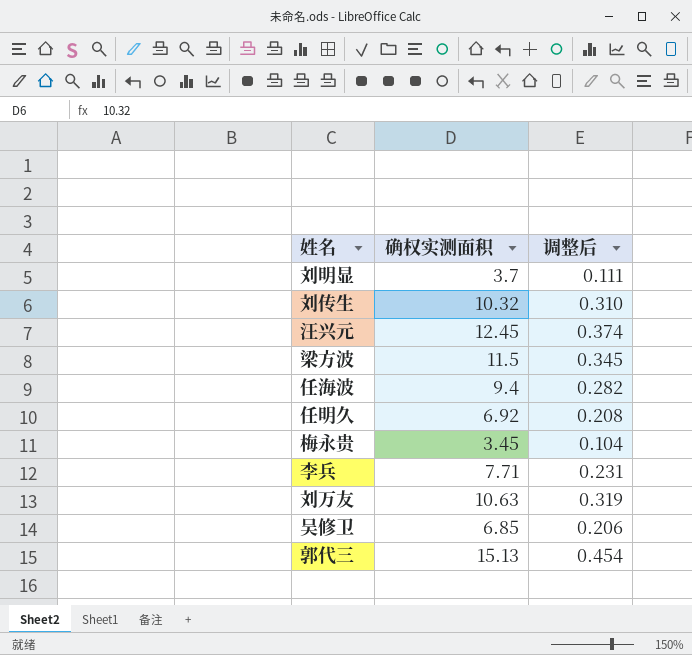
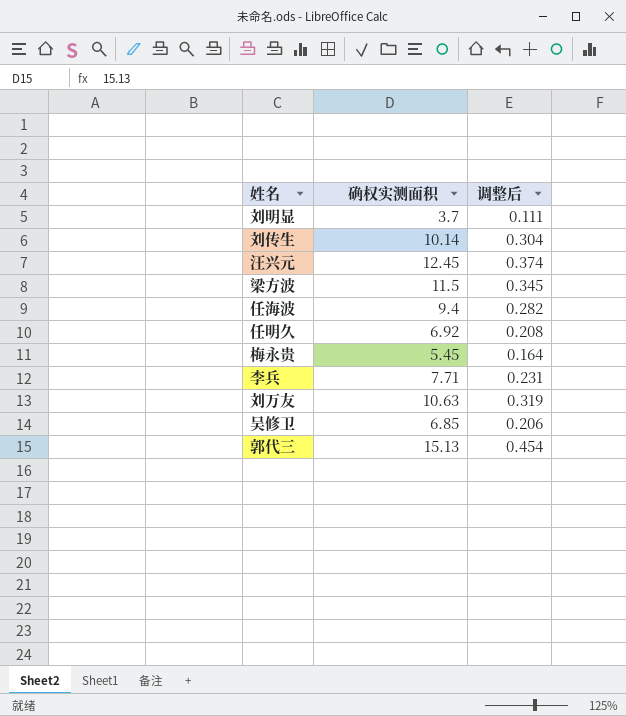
刘传生 | 确权实测面积: 10.32 -> 10.14
刘传生 | 调整后: 0.310 -> 0.304
梅永贵 | 确权实测面积: 3.45 -> 5.45
梅永贵 | 调整后: 0.104 -> 0.164

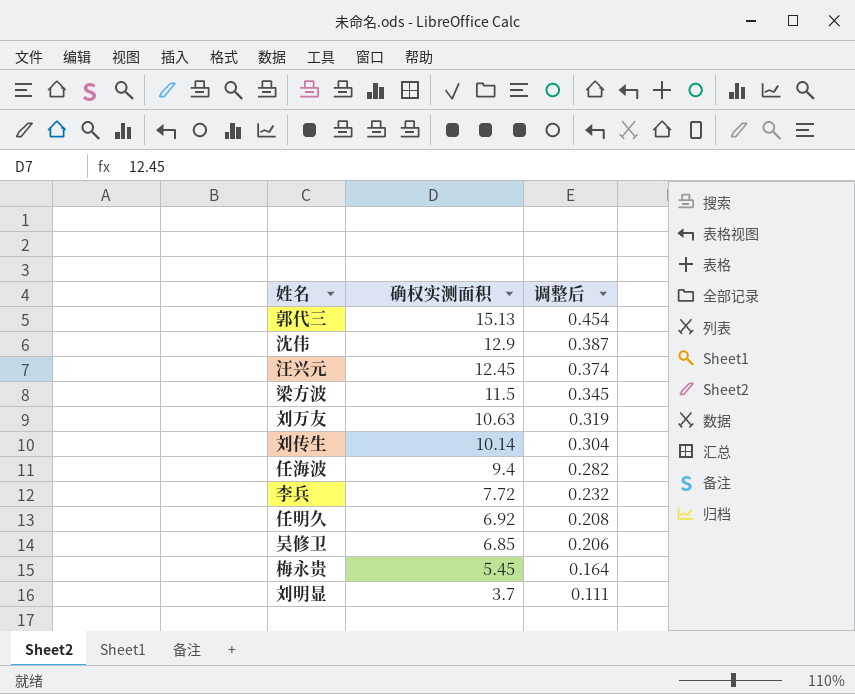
row order: none -> 确权实测面积 descending
row 沈伟: none -> 12.9 | 0.387
李兵 | 确权实测面积: 7.71 -> 7.72
李兵 | 调整后: 0.231 -> 0.232

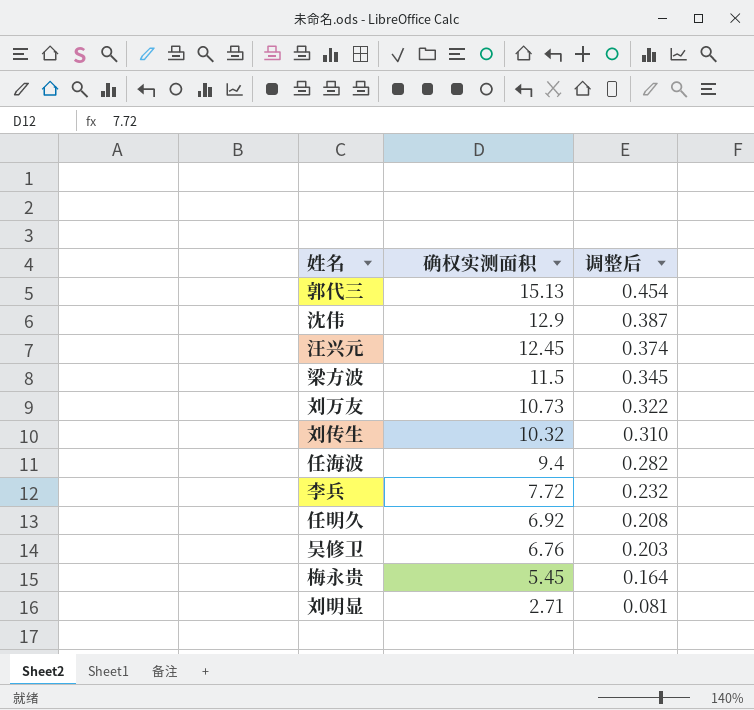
刘万友 | 确权实测面积: 10.63 -> 10.73
刘万友 | 调整后: 0.319 -> 0.322
刘传生 | 确权实测面积: 10.14 -> 10.32
刘传生 | 调整后: 0.304 -> 0.310
吴修卫 | 确权实测面积: 6.85 -> 6.76
吴修卫 | 调整后: 0.206 -> 0.203
刘明显 | 确权实测面积: 3.7 -> 2.71
刘明显 | 调整后: 0.111 -> 0.081

